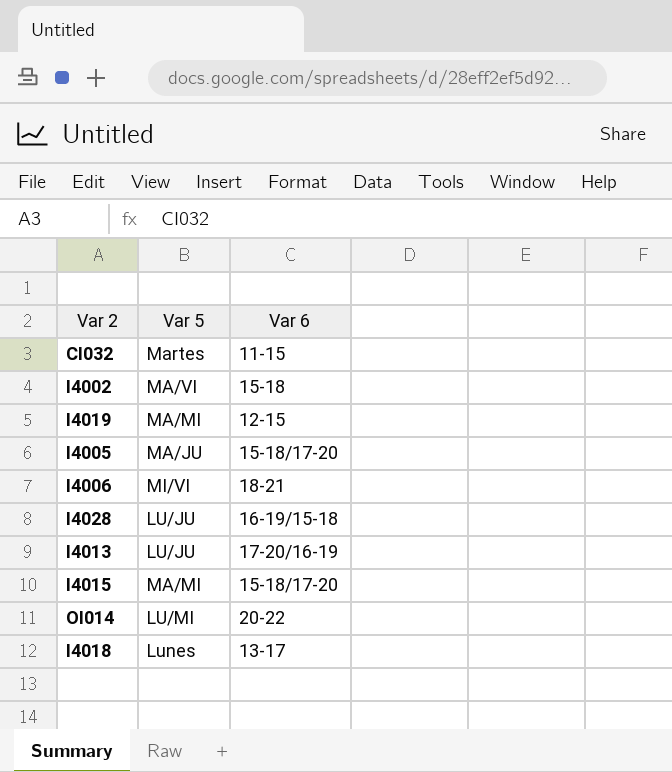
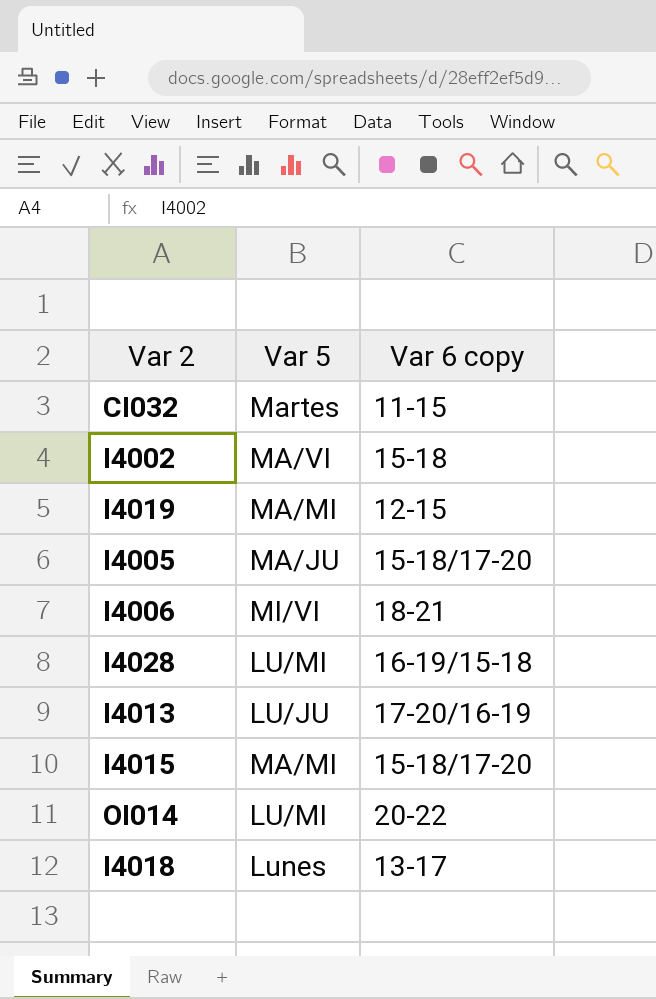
column name: Var 6 -> Var 6 copy
I4028 | Var 5: LU/JU -> LU/MI

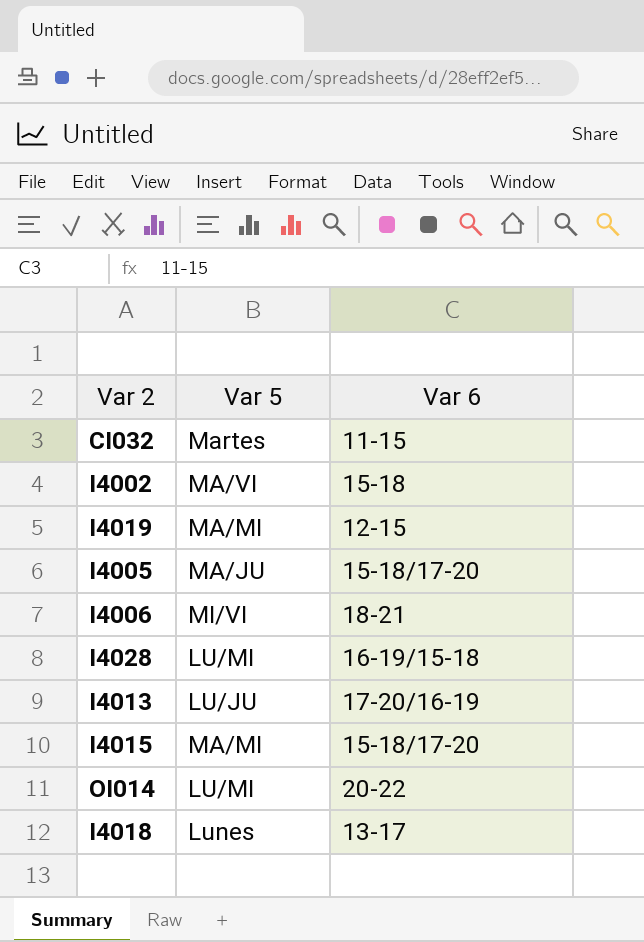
column name: Var 6 copy -> Var 6

